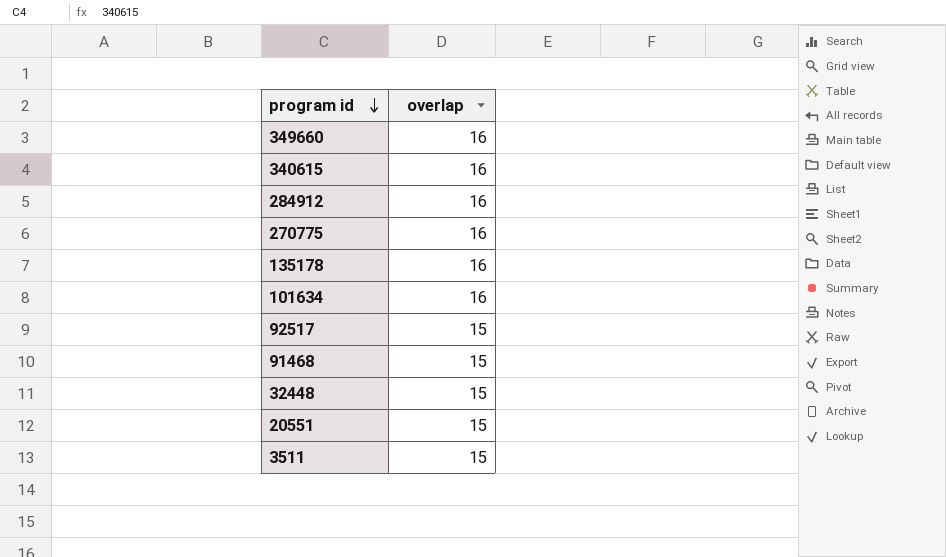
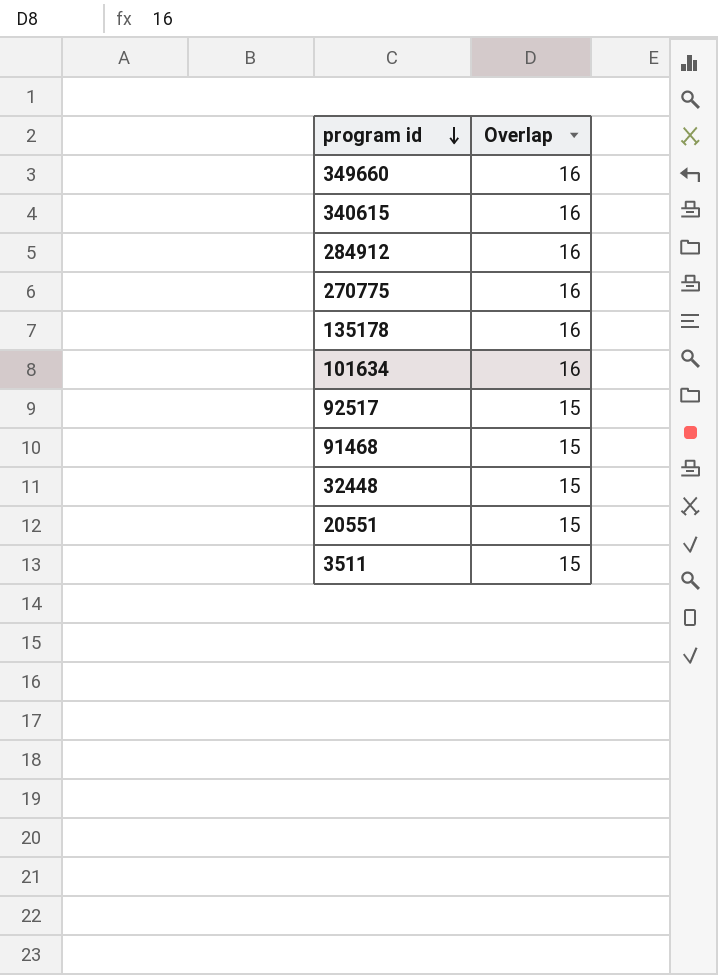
column name: overlap -> Overlap

